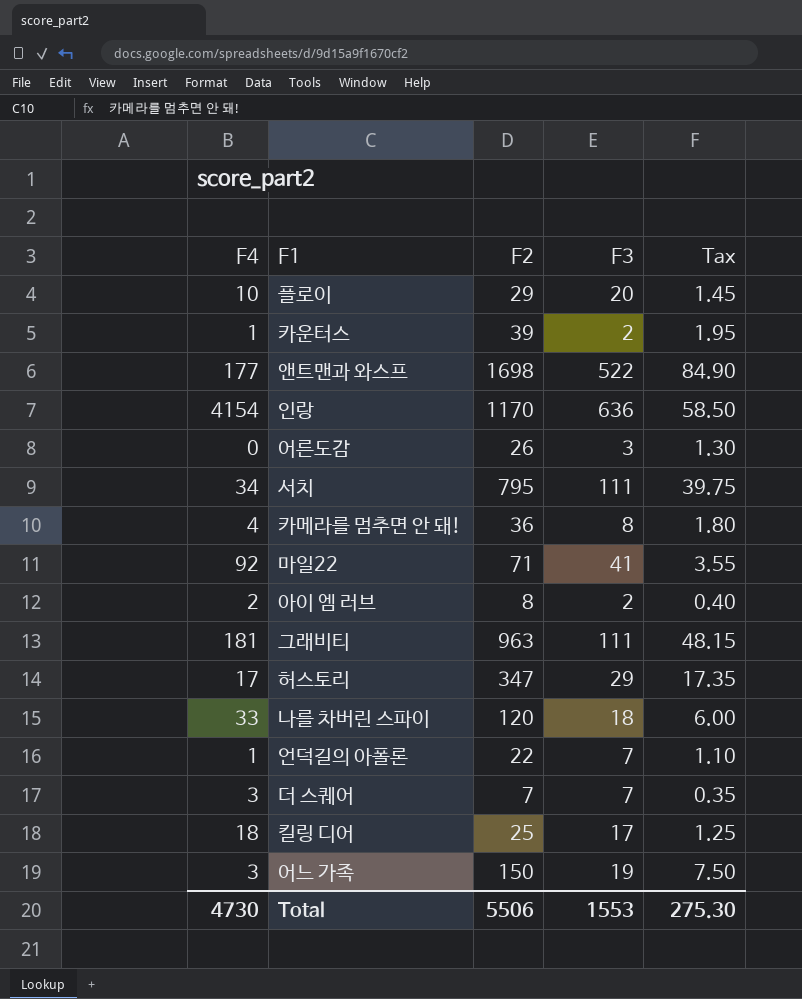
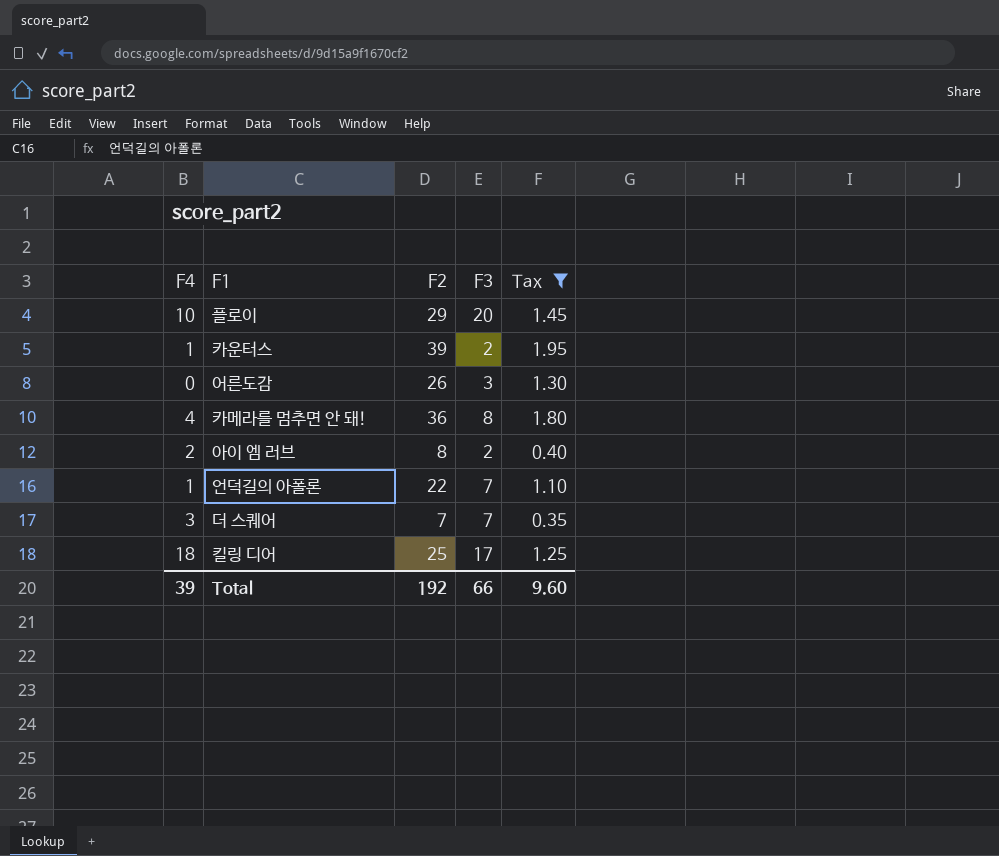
filter: none -> Tax <= 1.95
Total | F4: 4730 -> 39
Total | F2: 5506 -> 192
Total | F3: 1553 -> 66
Total | Tax: 275.30 -> 9.60

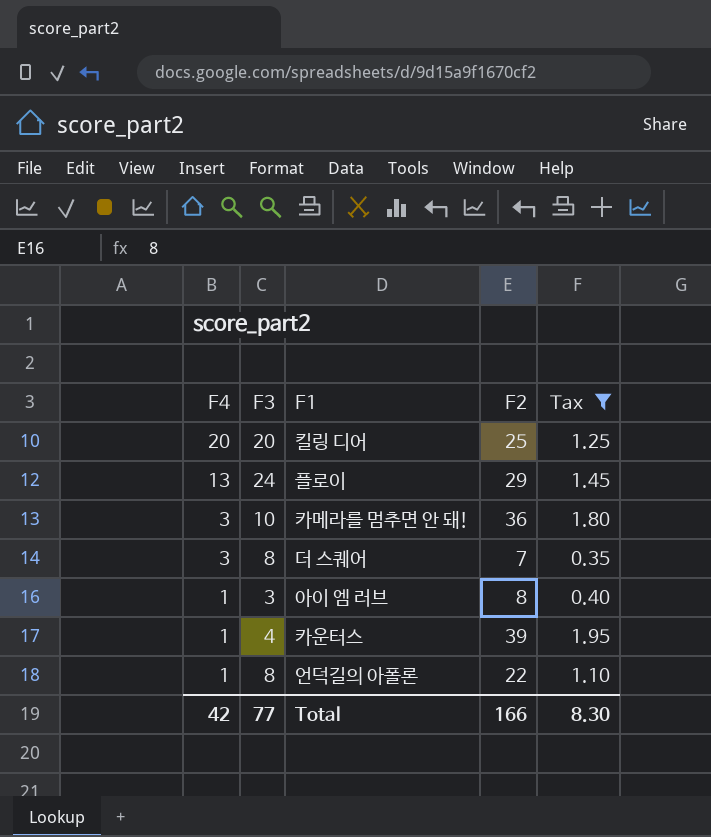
row order: none -> F4 descending
column F3 | position: 4 -> 2
row 어른도감: 0 | 26 | 3 | 1.30 -> none
킬링 디어 | F4: 18 -> 20
킬링 디어 | F3: 17 -> 20
플로이 | F4: 10 -> 13
플로이 | F3: 20 -> 24
카메라를 멈추면 안 돼! | F4: 4 -> 3
카메라를 멈추면 안 돼! | F3: 8 -> 10
더 스퀘어 | F3: 7 -> 8
아이 엠 러브 | F4: 2 -> 1
아이 엠 러브 | F3: 2 -> 3
카운터스 | F3: 2 -> 4
언덕길의 아폴론 | F3: 7 -> 8
Total | F4: 39 -> 42
Total | F3: 66 -> 77
Total | F2: 192 -> 166
Total | Tax: 9.60 -> 8.30

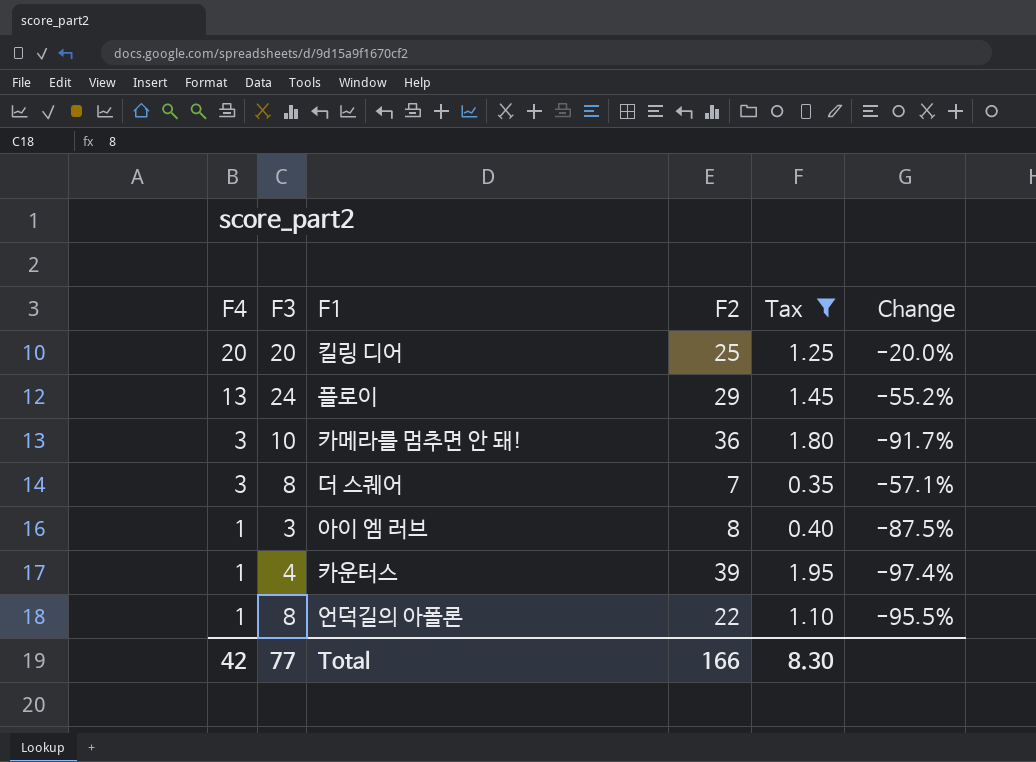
column Change | formula: none -> ([F4] - [F2]) / [F2]

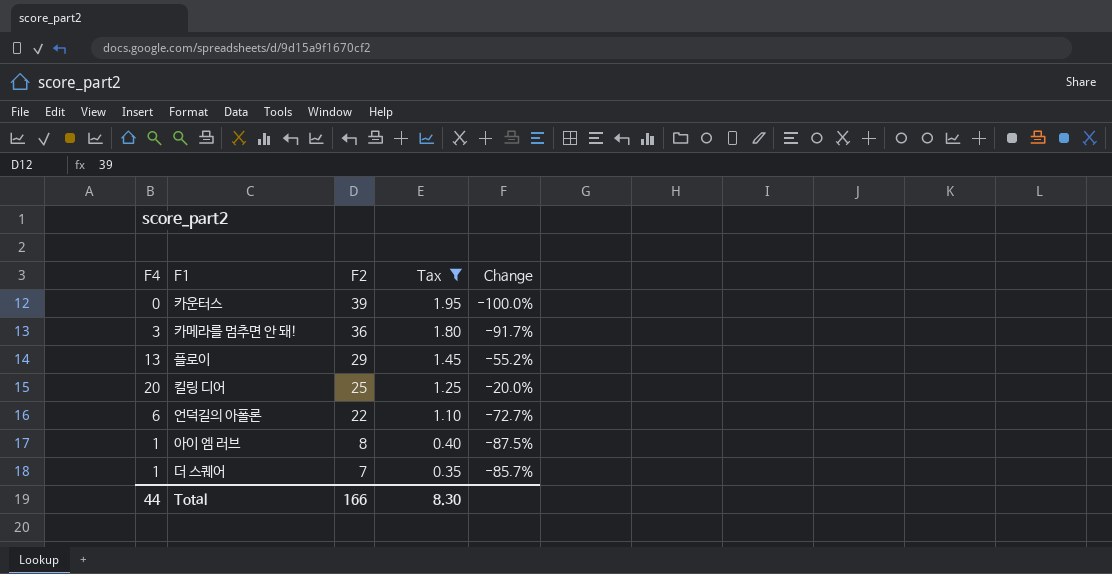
row order: F4 descending -> F2 descending
column F3 | position: 2 -> none
카운터스 | F4: 1 -> 0
카운터스 | Change: -97.4% -> -100.0%
언덕길의 아폴론 | F4: 1 -> 6
언덕길의 아폴론 | Change: -95.5% -> -72.7%
더 스퀘어 | F4: 3 -> 1
더 스퀘어 | Change: -57.1% -> -85.7%
Total | F4: 42 -> 44

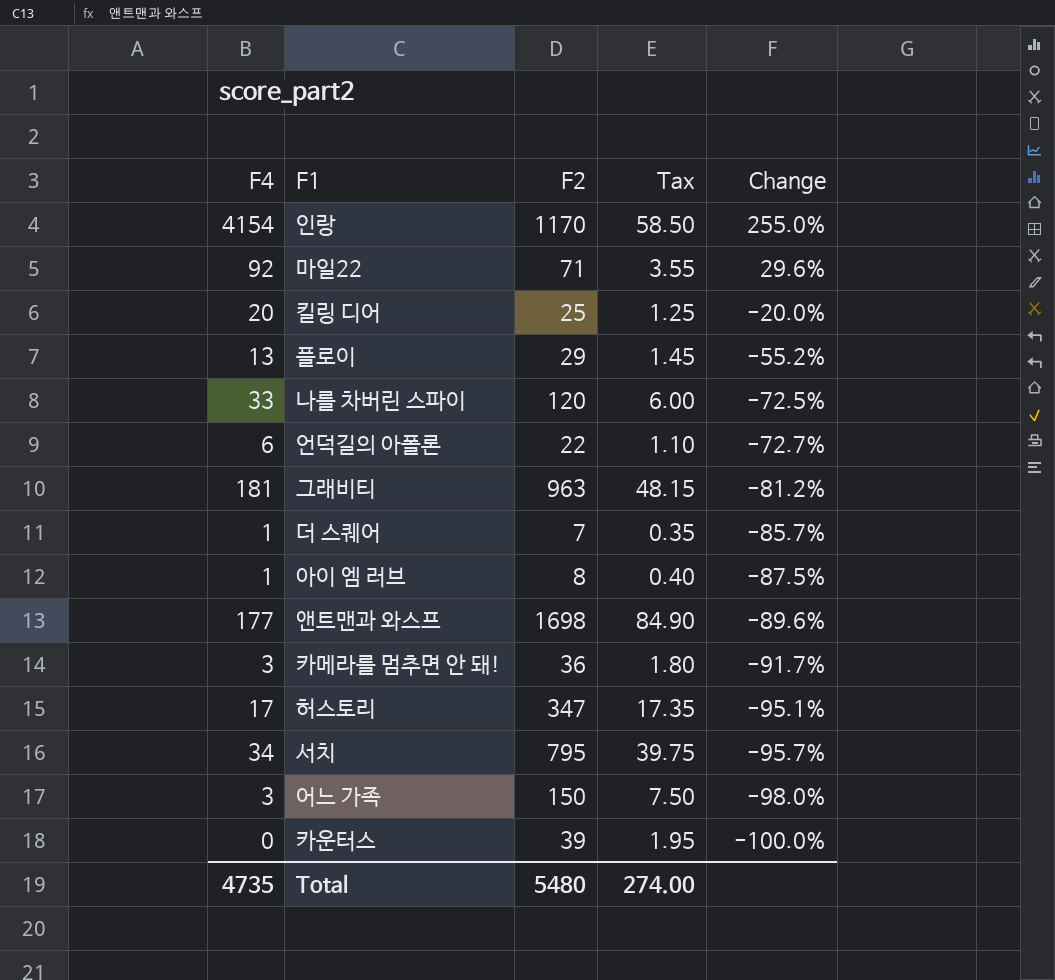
filter: Tax <= 1.95 -> none
row order: F2 descending -> Change descending
Total | F4: 44 -> 4735
Total | F2: 166 -> 5480
Total | Tax: 8.30 -> 274.00

